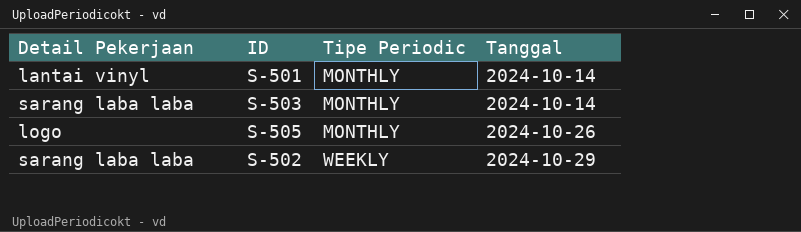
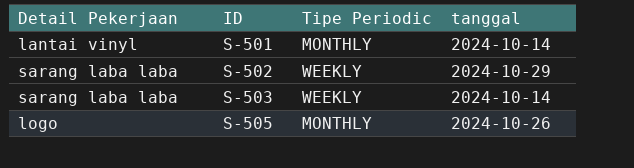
row order: Tipe Periodic ascending -> ID ascending
column name: Tanggal -> tanggal
S-503 | Tipe Periodic: MONTHLY -> WEEKLY

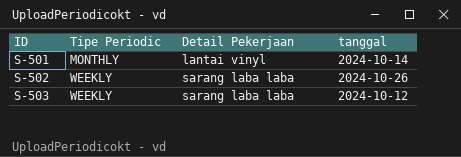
column Detail Pekerjaan | position: 1 -> 3
row S-505: logo | MONTHLY | 2024-10-26 -> none
S-502 | tanggal: 2024-10-29 -> 2024-10-26
S-503 | tanggal: 2024-10-14 -> 2024-10-12

